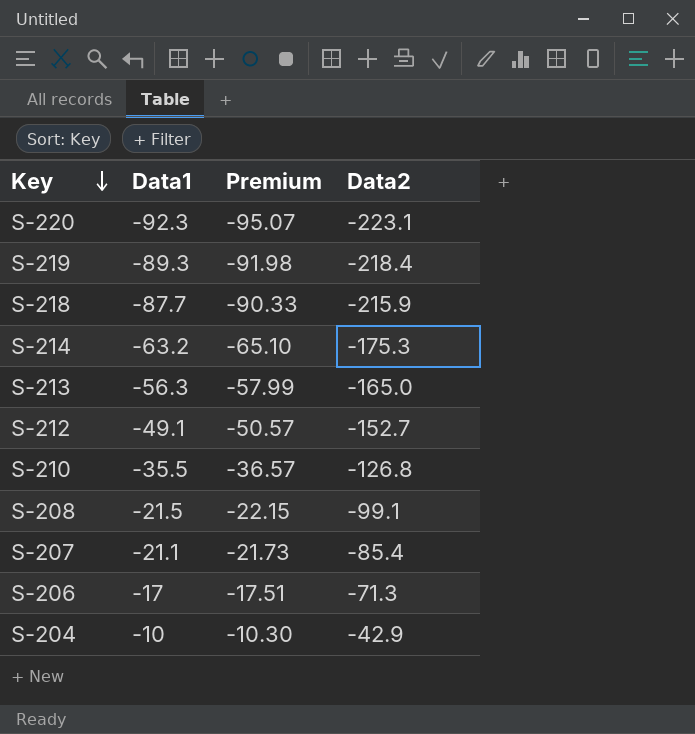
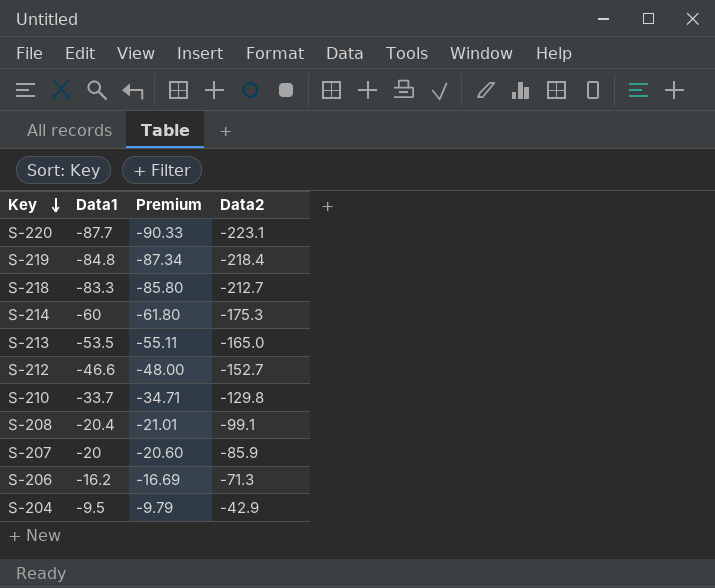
S-220 | Data1: -92.3 -> -87.7
S-220 | Premium: -95.07 -> -90.33
S-219 | Data1: -89.3 -> -84.8
S-219 | Premium: -91.98 -> -87.34
S-218 | Data1: -87.7 -> -83.3
S-218 | Premium: -90.33 -> -85.80
S-218 | Data2: -215.9 -> -212.7
S-214 | Data1: -63.2 -> -60
S-214 | Premium: -65.10 -> -61.80
S-213 | Data1: -56.3 -> -53.5
S-213 | Premium: -57.99 -> -55.11
S-212 | Data1: -49.1 -> -46.6
S-212 | Premium: -50.57 -> -48.00
S-210 | Data1: -35.5 -> -33.7
S-210 | Premium: -36.57 -> -34.71
S-210 | Data2: -126.8 -> -129.8
S-208 | Data1: -21.5 -> -20.4
S-208 | Premium: -22.15 -> -21.01
S-207 | Data1: -21.1 -> -20
S-207 | Premium: -21.73 -> -20.60
S-207 | Data2: -85.4 -> -85.9
S-206 | Data1: -17 -> -16.2
S-206 | Premium: -17.51 -> -16.69
S-204 | Data1: -10 -> -9.5
S-204 | Premium: -10.30 -> -9.79

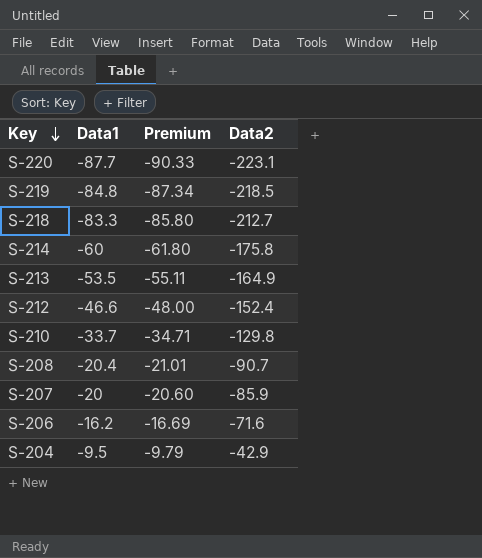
S-219 | Data2: -218.4 -> -218.5
S-214 | Data2: -175.3 -> -175.8
S-213 | Data2: -165.0 -> -164.9
S-212 | Data2: -152.7 -> -152.4
S-208 | Data2: -99.1 -> -90.7
S-206 | Data2: -71.3 -> -71.6

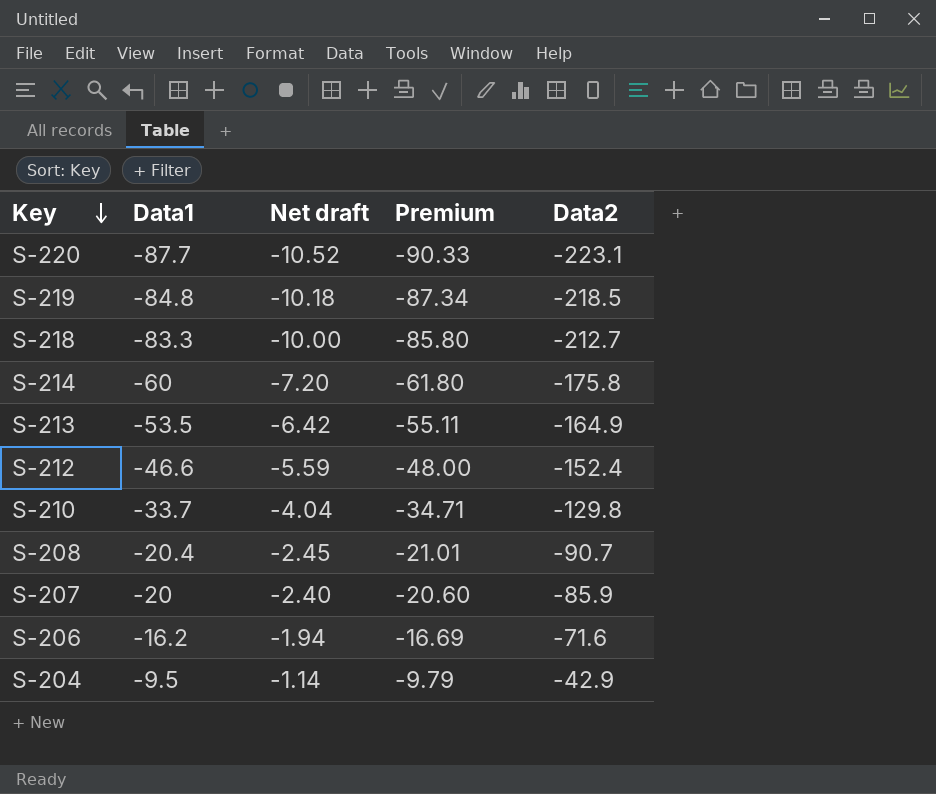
column Net draft | formula: none -> [Data1] * 0.12

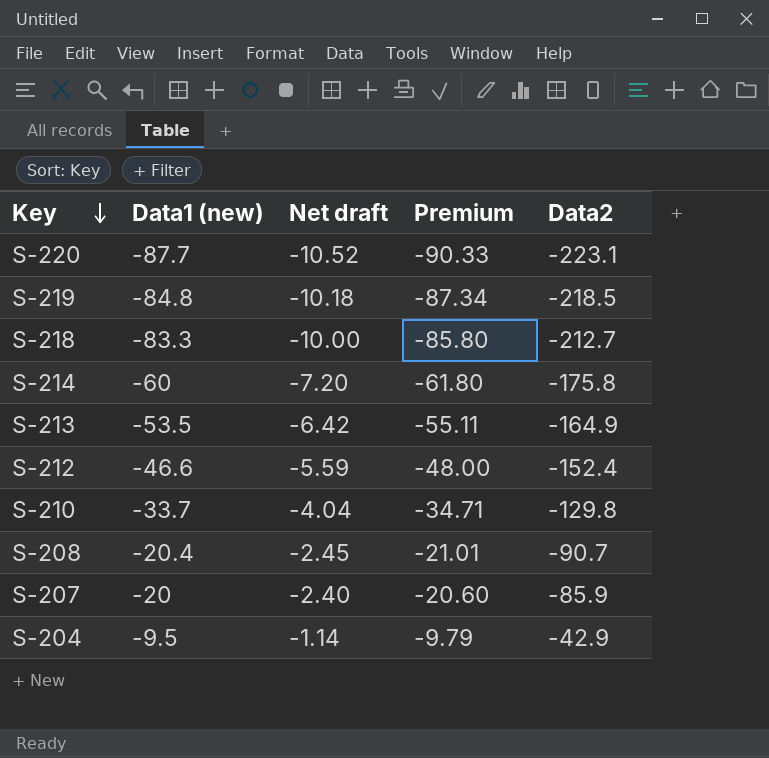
column name: Data1 -> Data1 (new)
row S-206: -16.2 | -1.94 | -16.69 | -71.6 -> none

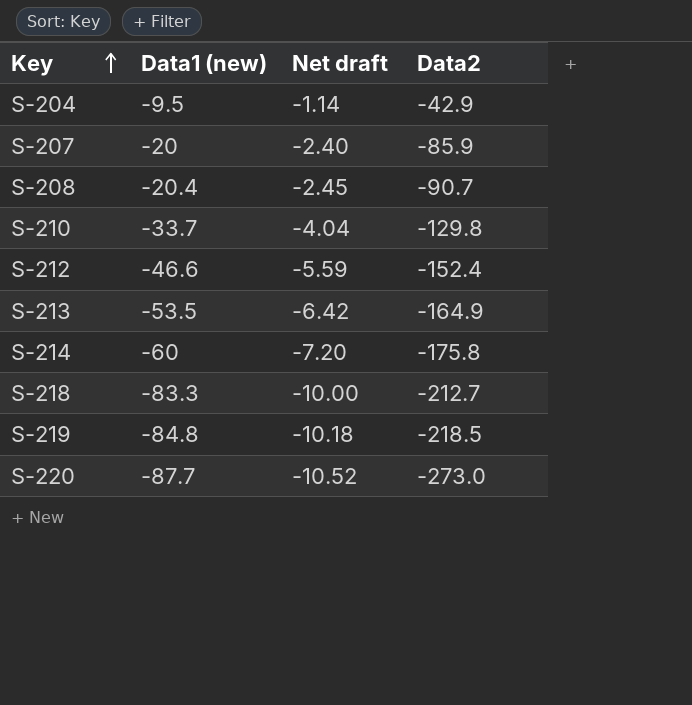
row order: Key descending -> Key ascending
column Premium | formula: [Data1 (new)] * 1.03 -> none
S-220 | Data2: -223.1 -> -273.0

